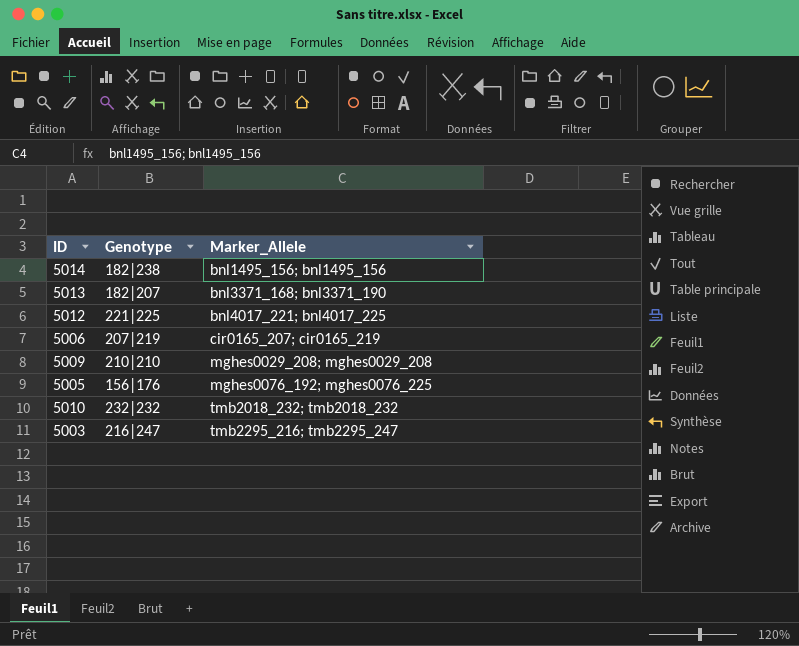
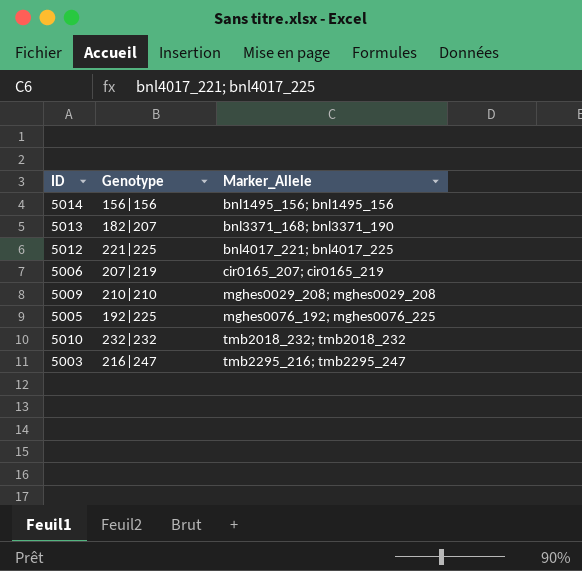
5014 | Genotype: 182|238 -> 156|156
5005 | Genotype: 156|176 -> 192|225

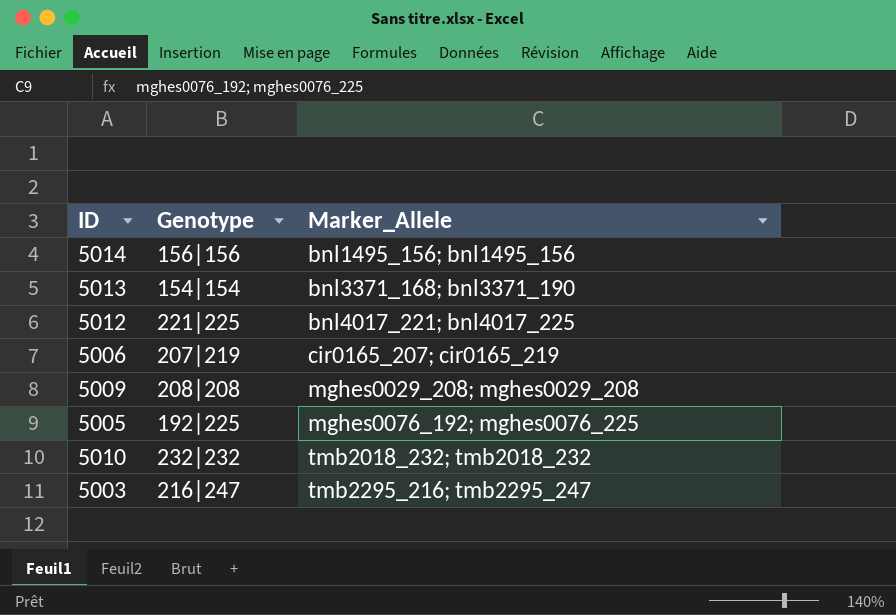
5013 | Genotype: 182|207 -> 154|154
5009 | Genotype: 210|210 -> 208|208

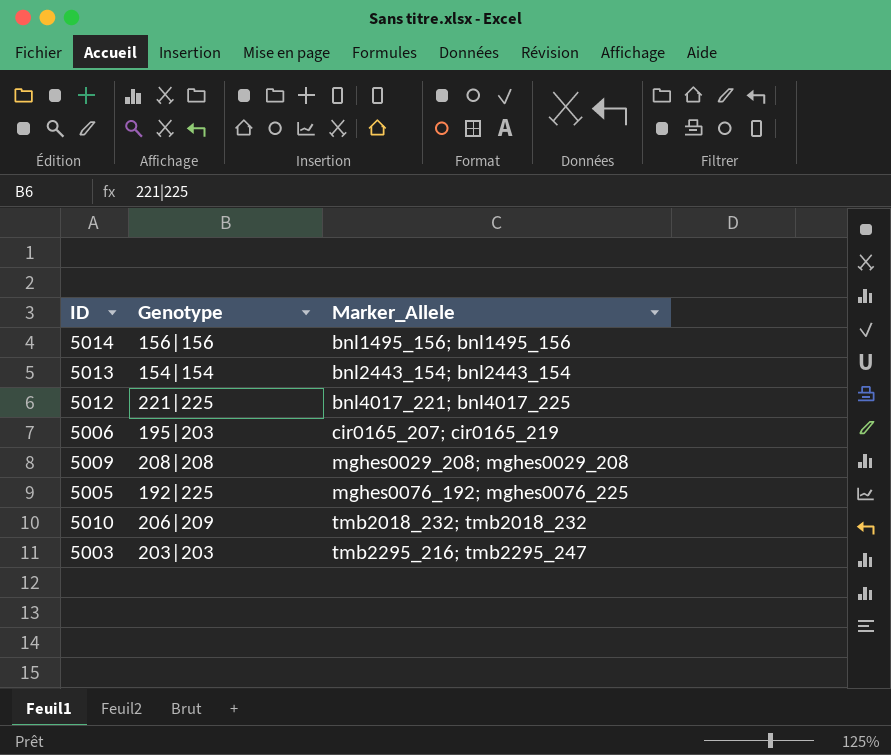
5013 | Marker_Allele: bnl3371_168; bnl3371_190 -> bnl2443_154; bnl2443_154
5006 | Genotype: 207|219 -> 195|203
5010 | Genotype: 232|232 -> 206|209
5003 | Genotype: 216|247 -> 203|203

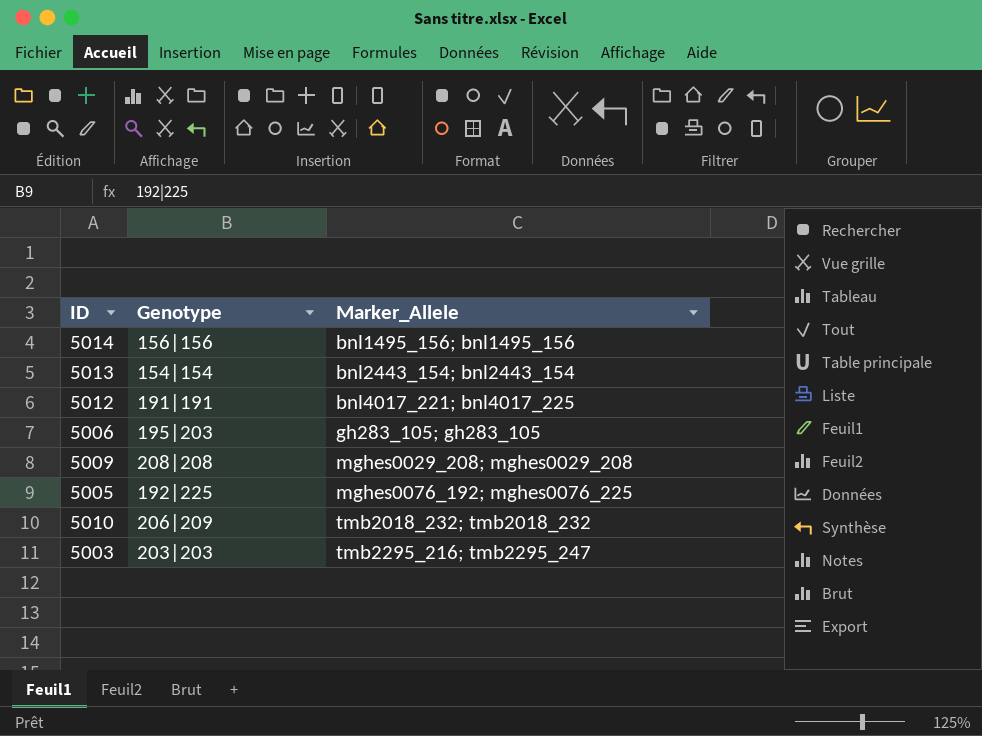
5012 | Genotype: 221|225 -> 191|191
5006 | Marker_Allele: cir0165_207; cir0165_219 -> gh283_105; gh283_105

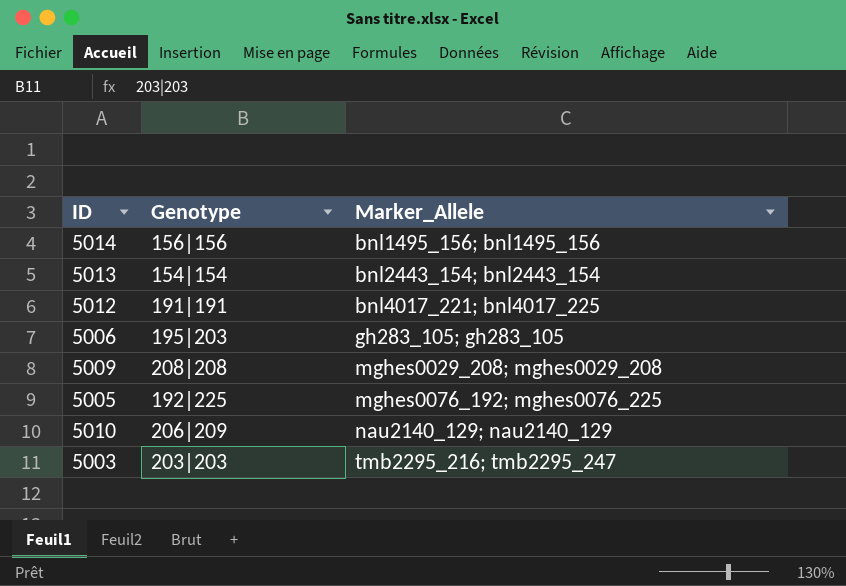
5010 | Marker_Allele: tmb2018_232; tmb2018_232 -> nau2140_129; nau2140_129

